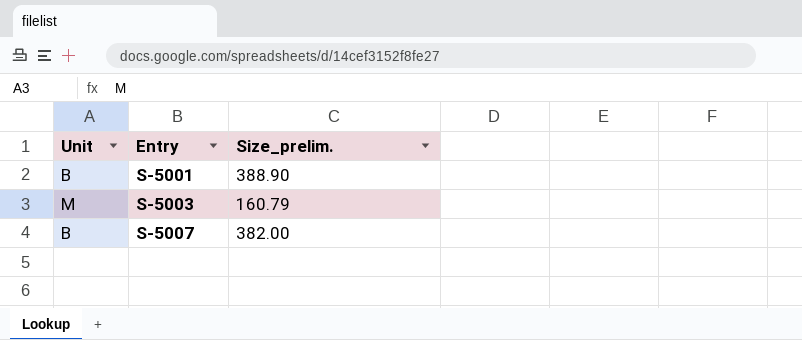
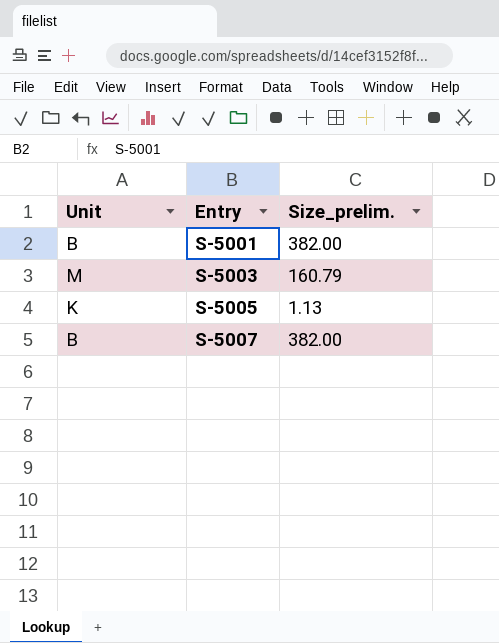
S-5001 | Size_prelim.: 388.90 -> 382.00
row S-5005: none -> K | 1.13

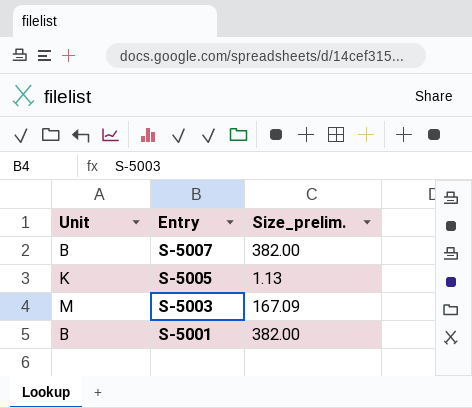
row order: Entry ascending -> Entry descending
S-5003 | Size_prelim.: 160.79 -> 167.09

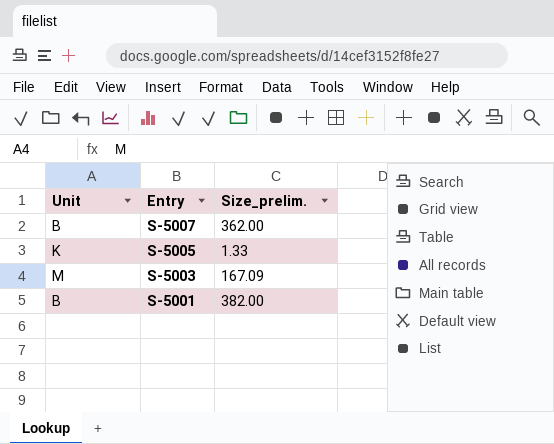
S-5007 | Size_prelim.: 382.00 -> 362.00
S-5005 | Size_prelim.: 1.13 -> 1.33

